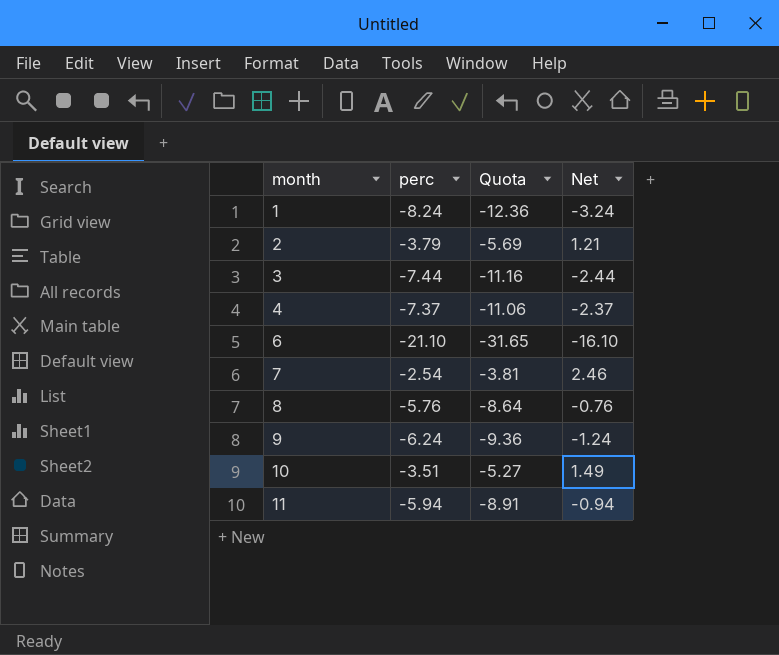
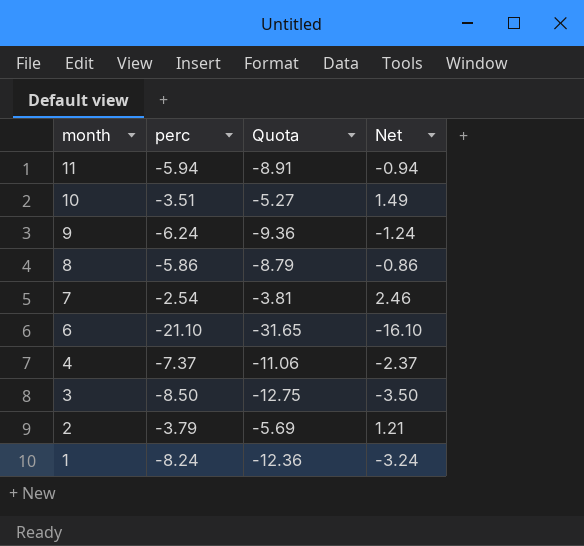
row order: month ascending -> month descending
8 | perc: -5.76 -> -5.86
8 | Quota: -8.64 -> -8.79
8 | Net: -0.76 -> -0.86
3 | perc: -7.44 -> -8.50
3 | Quota: -11.16 -> -12.75
3 | Net: -2.44 -> -3.50

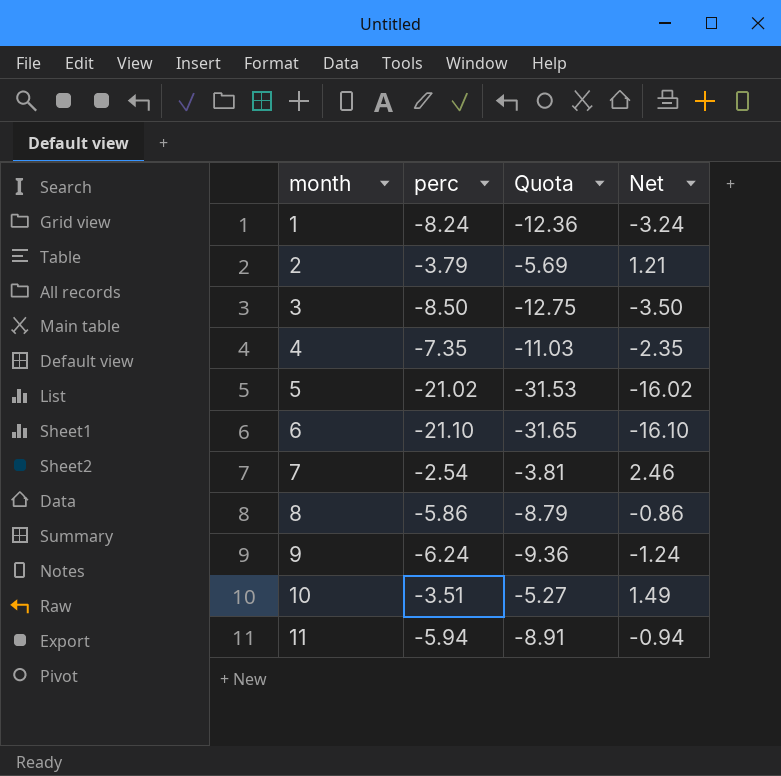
row order: month descending -> month ascending
4 | perc: -7.37 -> -7.35
4 | Quota: -11.06 -> -11.03
4 | Net: -2.37 -> -2.35
row 5: none -> -21.02 | -31.53 | -16.02

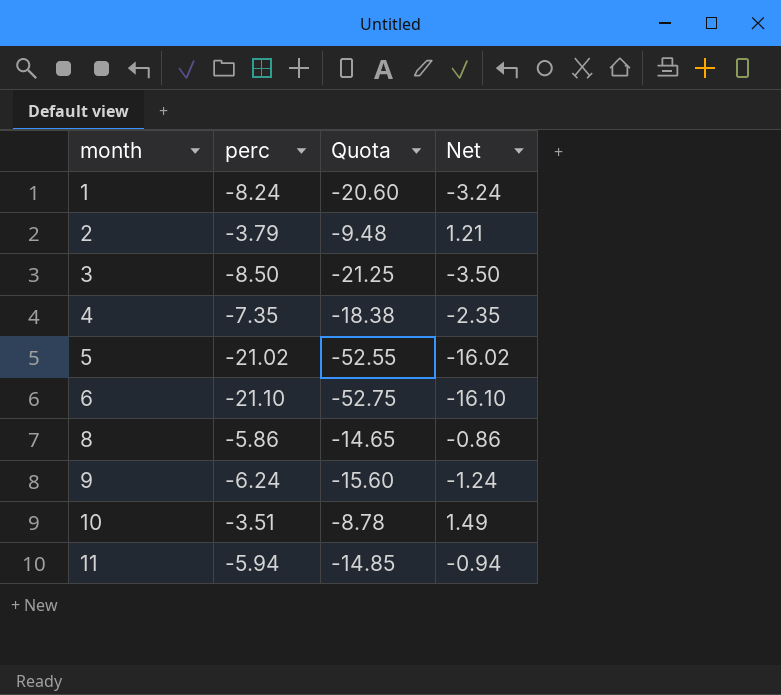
column Quota | formula: [perc] * 1.5 -> [perc] * 2.5
row 7: -2.54 | -3.81 | 2.46 -> none

